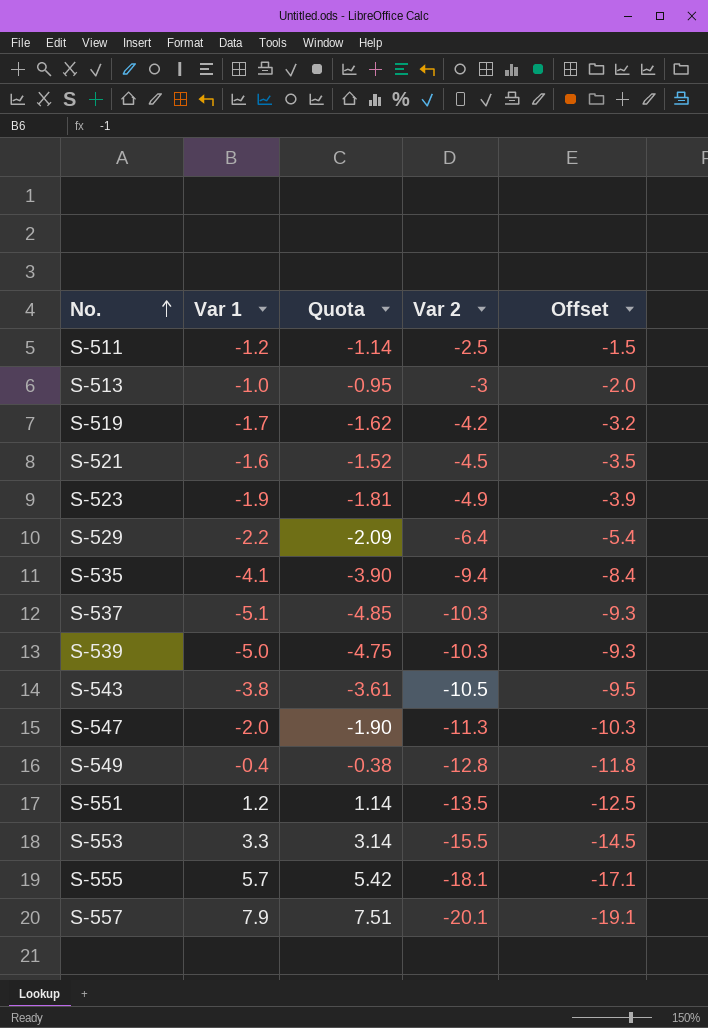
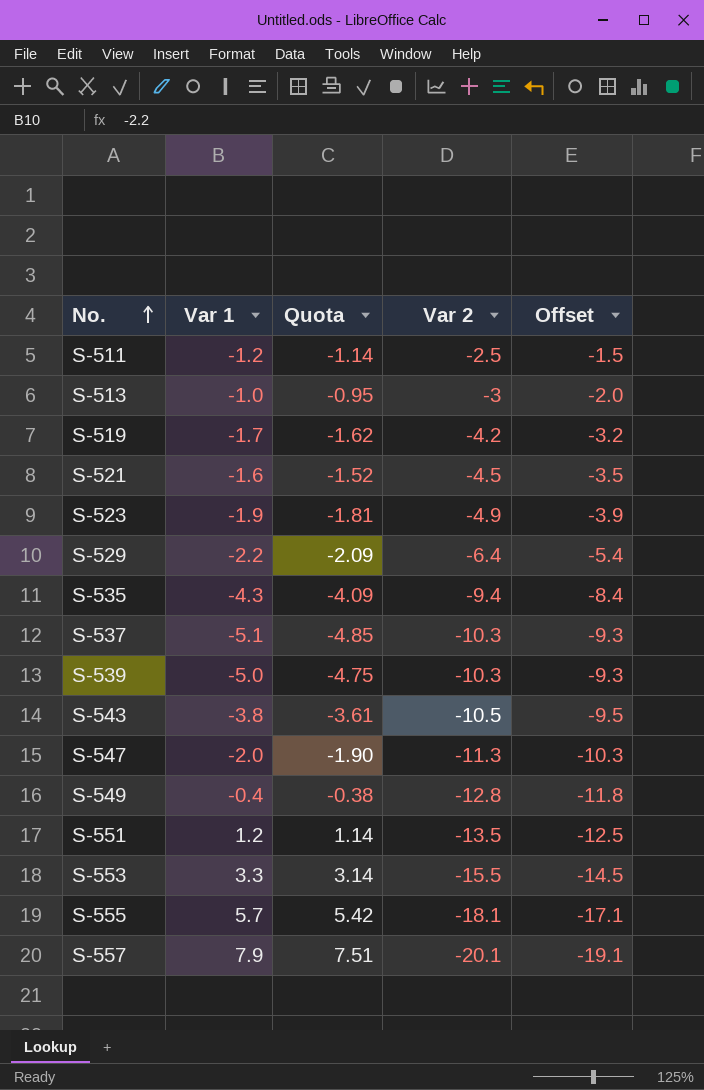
S-535 | Var 1: -4.1 -> -4.3
S-535 | Quota: -3.90 -> -4.09

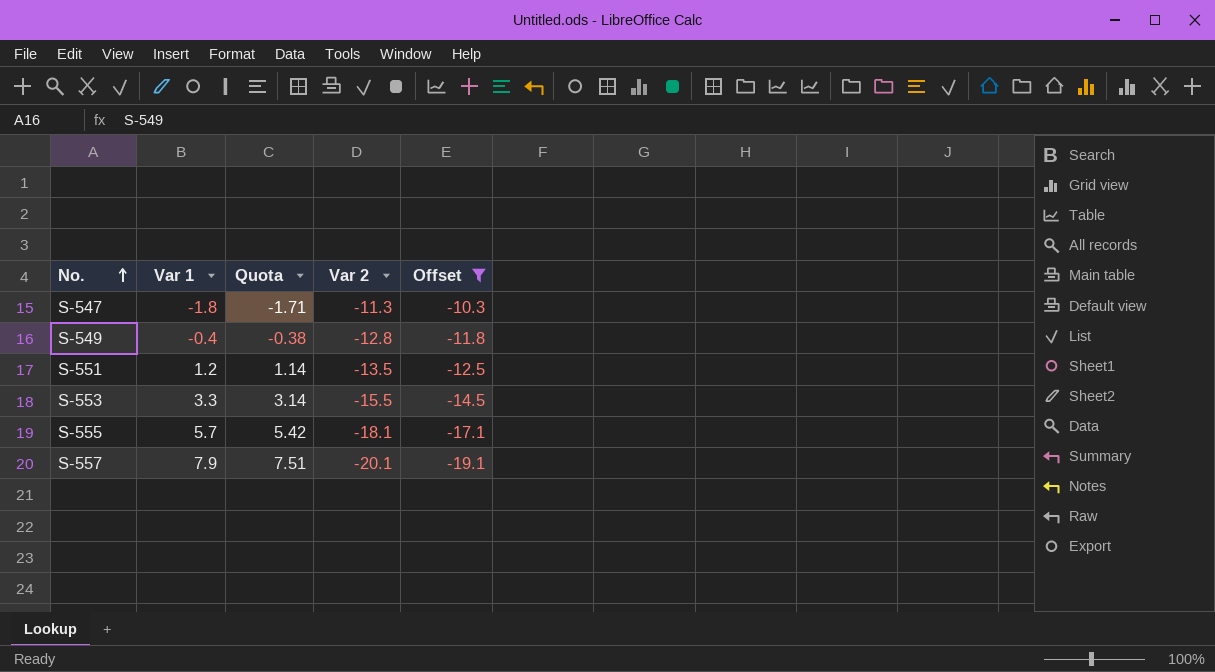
filter: none -> Offset <= -10.3
S-547 | Var 1: -2.0 -> -1.8
S-547 | Quota: -1.90 -> -1.71

